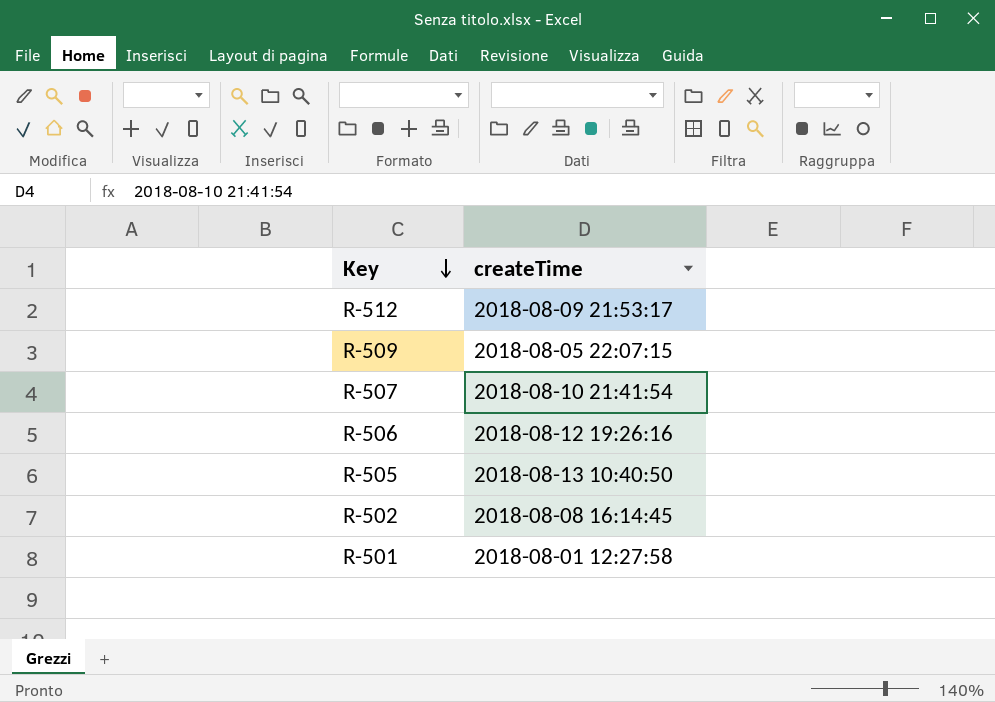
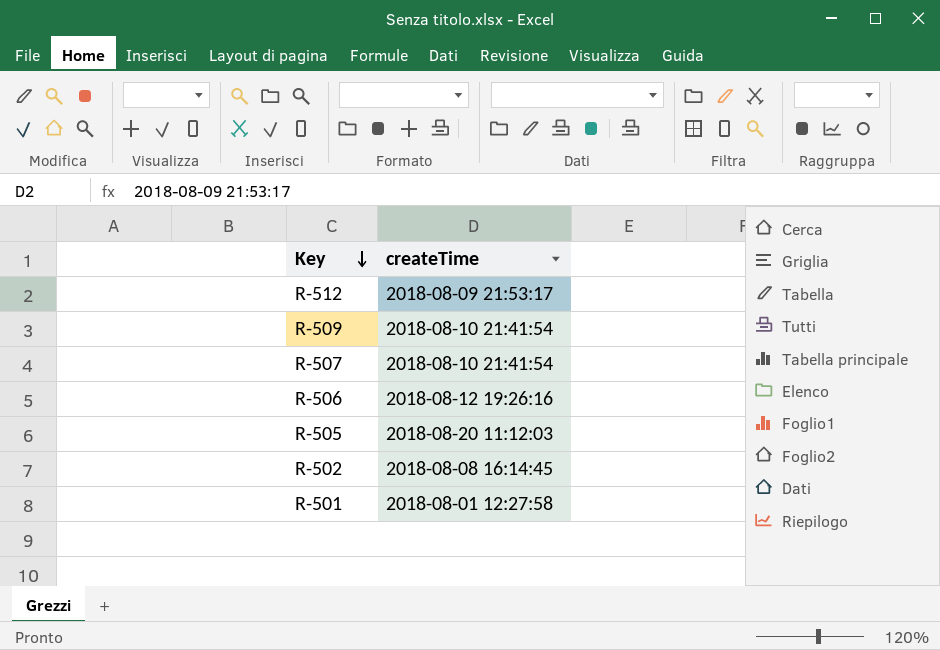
R-509 | createTime: 2018-08-05 22:07:15 -> 2018-08-10 21:41:54
R-505 | createTime: 2018-08-13 10:40:50 -> 2018-08-20 11:12:03

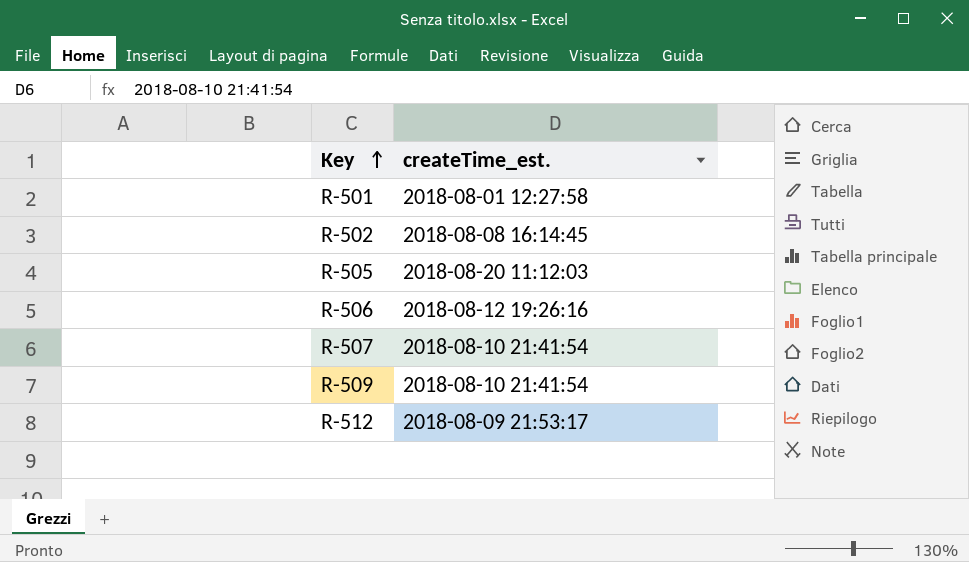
row order: Key descending -> Key ascending
column name: createTime -> createTime_est.

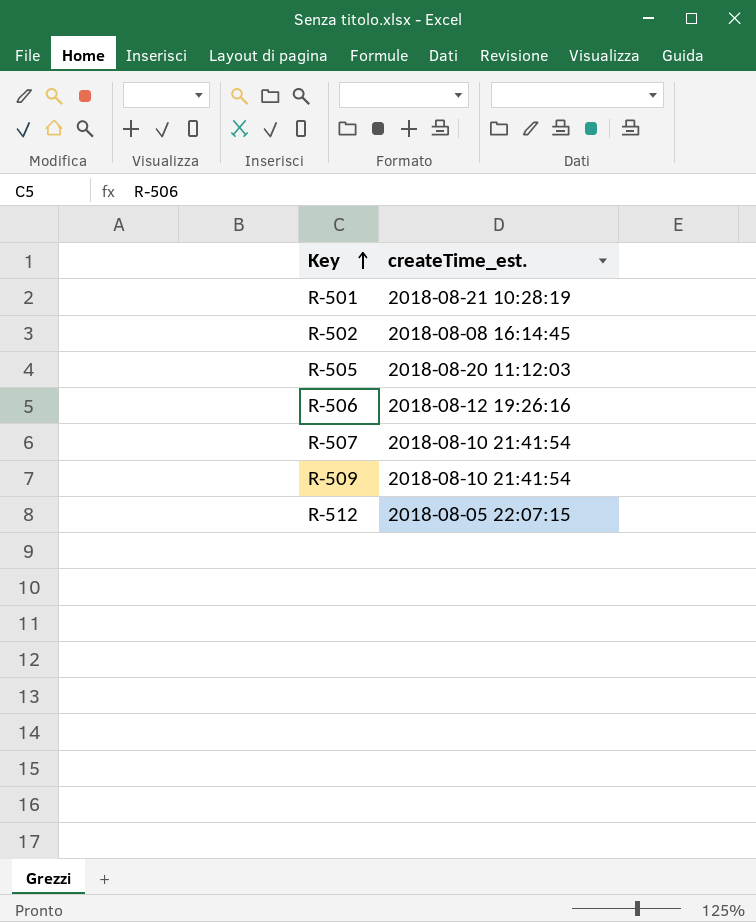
R-501 | createTime_est.: 2018-08-01 12:27:58 -> 2018-08-21 10:28:19
R-512 | createTime_est.: 2018-08-09 21:53:17 -> 2018-08-05 22:07:15

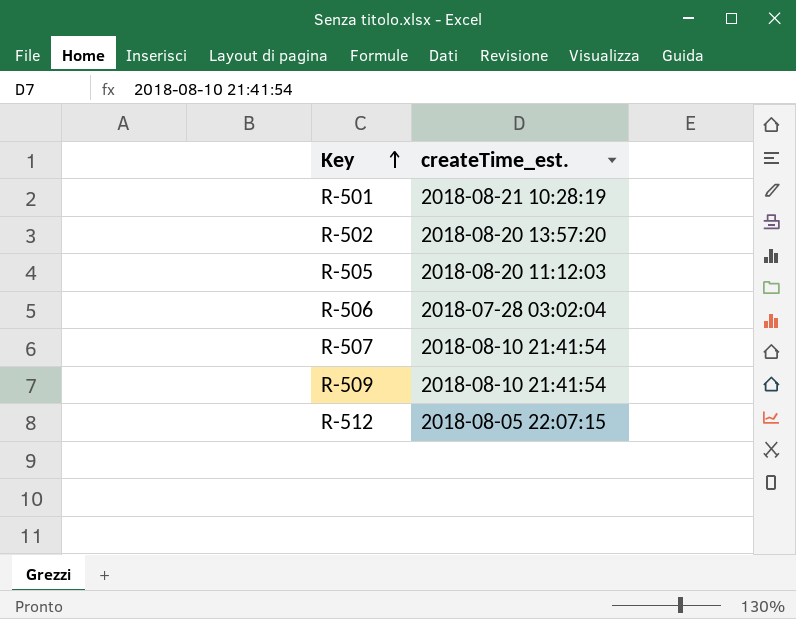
R-502 | createTime_est.: 2018-08-08 16:14:45 -> 2018-08-20 13:57:20
R-506 | createTime_est.: 2018-08-12 19:26:16 -> 2018-07-28 03:02:04

